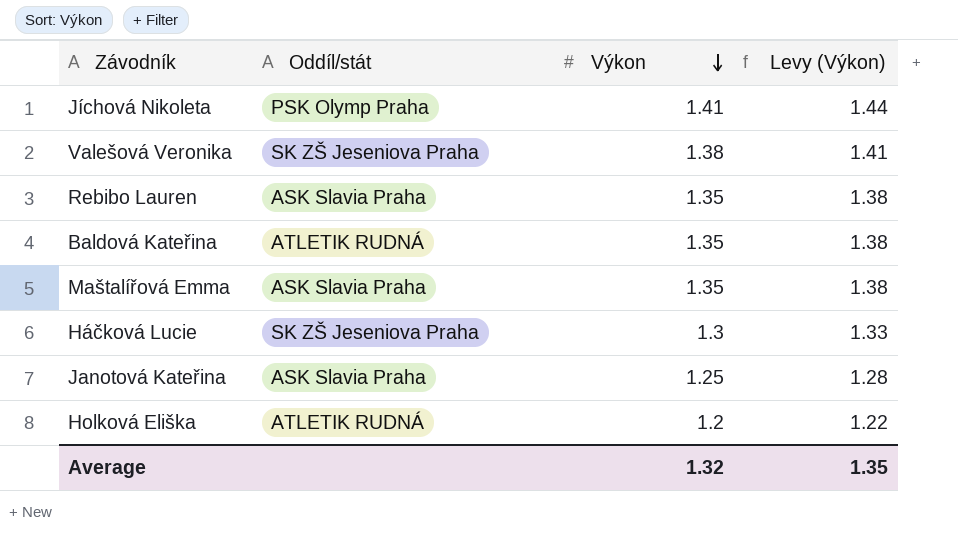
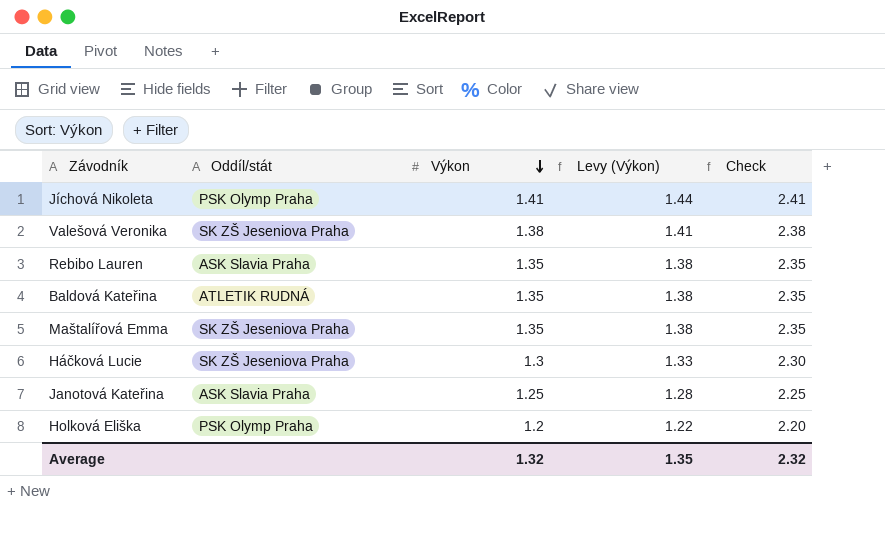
column Check | formula: none -> [Výkon] + 1
Maštalířová Emma | Oddíl/stát: ASK Slavia Praha -> SK ZŠ Jeseniova Praha
Holková Eliška | Oddíl/stát: ATLETIK RUDNÁ -> PSK Olymp Praha

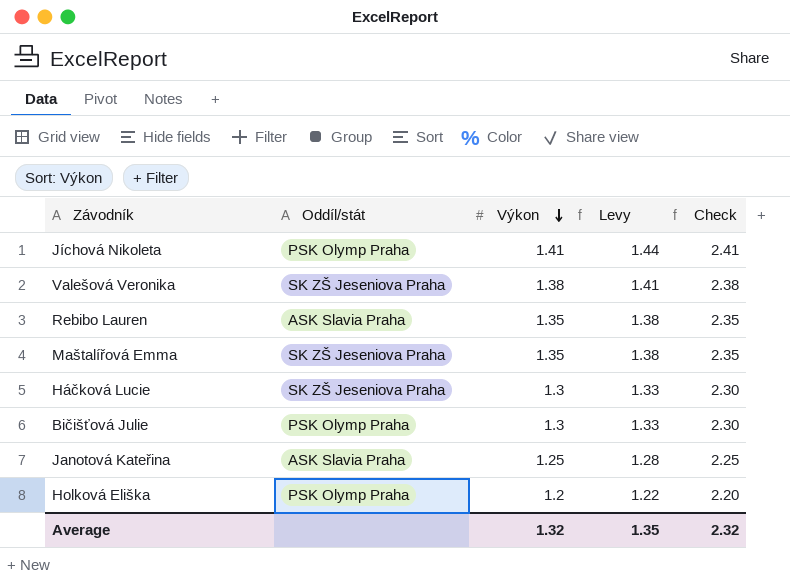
column name: Levy (Výkon) -> Levy
row Baldová Kateřina: ATLETIK RUDNÁ | 1.35 | 1.38 | 2.35 -> none
row Bičišťová Julie: none -> PSK Olymp Praha | 1.3 | 1.33 | 2.30

